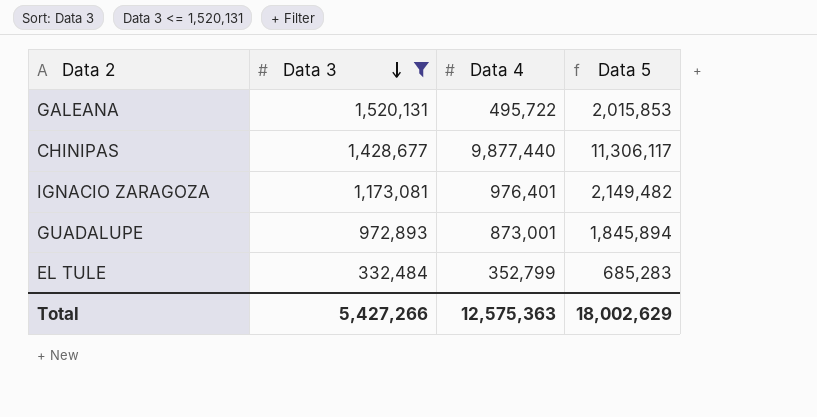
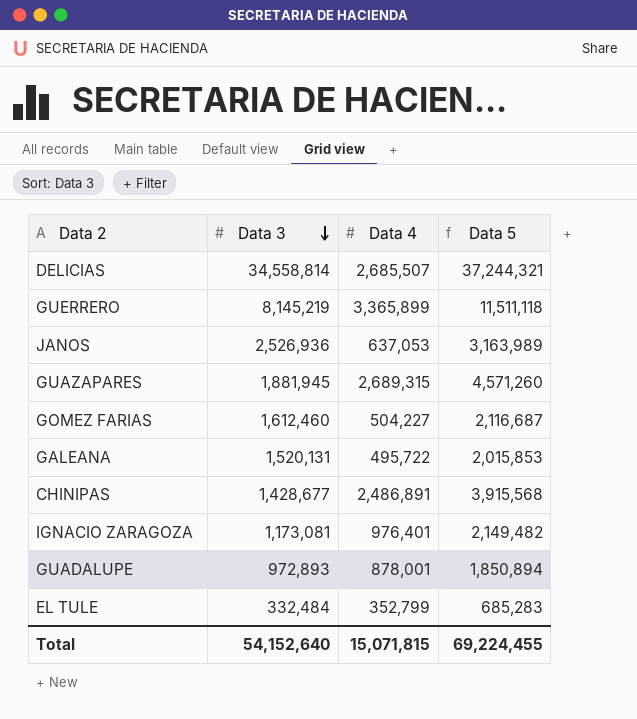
filter: Data 3 <= 1,520,131 -> none
CHINIPAS | Data 4: 9,877,440 -> 2,486,891
CHINIPAS | Data 5: 11,306,117 -> 3,915,568
GUADALUPE | Data 4: 873,001 -> 878,001
GUADALUPE | Data 5: 1,845,894 -> 1,850,894
Total | Data 3: 5,427,266 -> 54,152,640
Total | Data 4: 12,575,363 -> 15,071,815
Total | Data 5: 18,002,629 -> 69,224,455

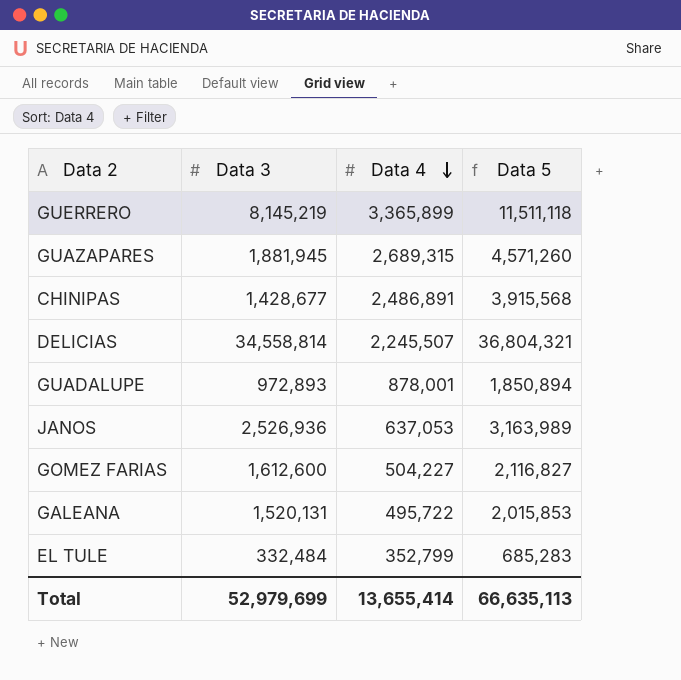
row order: Data 3 descending -> Data 4 descending
row IGNACIO ZARAGOZA: 1,173,081 | 976,401 | 2,149,482 -> none
DELICIAS | Data 4: 2,685,507 -> 2,245,507
DELICIAS | Data 5: 37,244,321 -> 36,804,321
GOMEZ FARIAS | Data 3: 1,612,460 -> 1,612,600
GOMEZ FARIAS | Data 5: 2,116,687 -> 2,116,827
Total | Data 3: 54,152,640 -> 52,979,699
Total | Data 4: 15,071,815 -> 13,655,414
Total | Data 5: 69,224,455 -> 66,635,113

